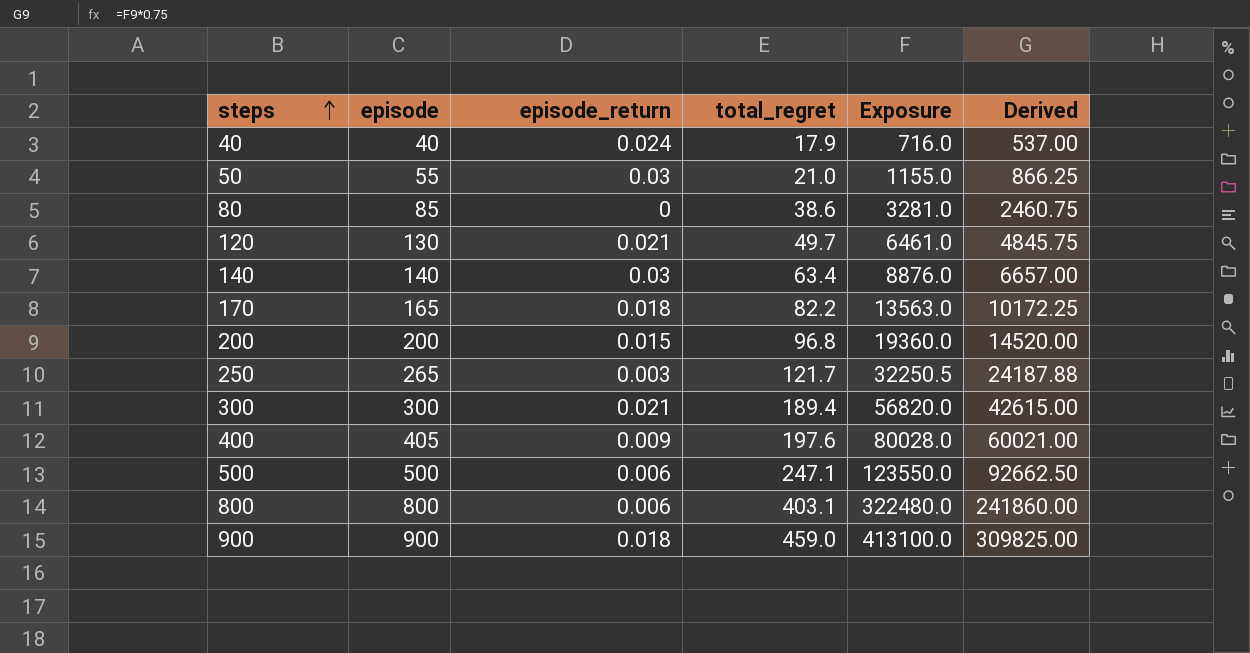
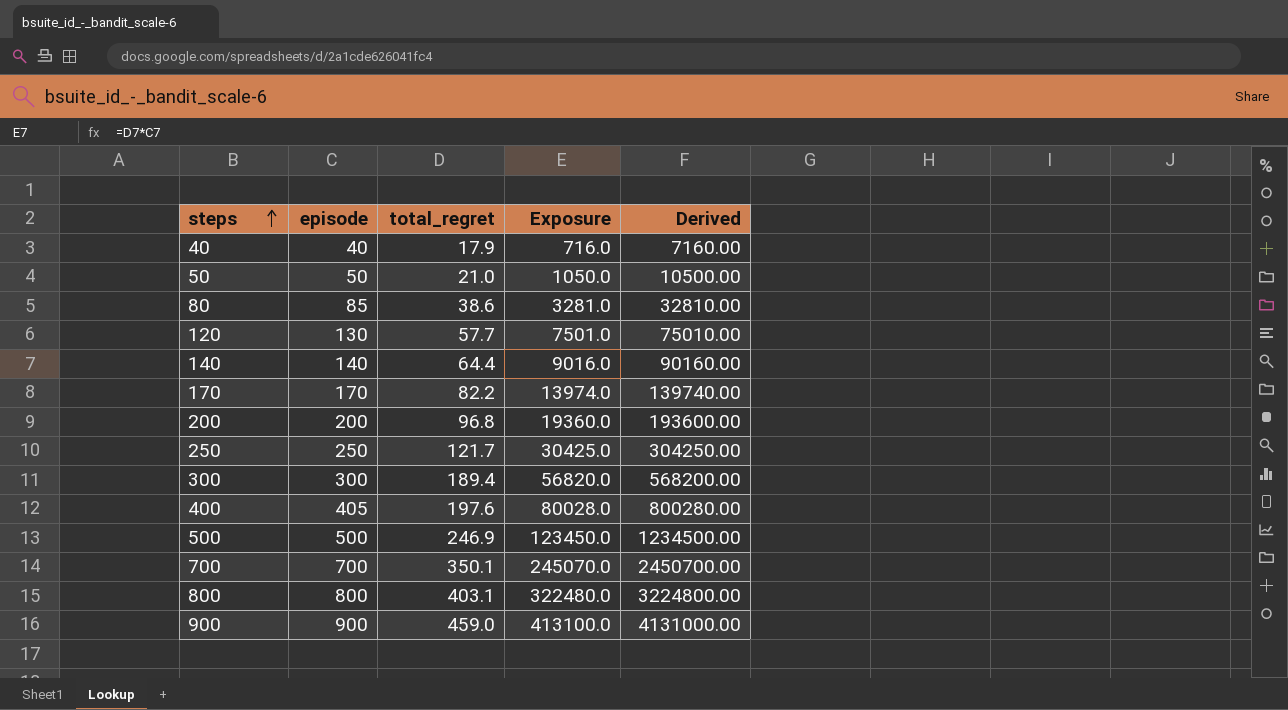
column episode_return | position: 3 -> none
column Derived | formula: [Exposure] * 0.75 -> [Exposure] * 10
50 | episode: 55 -> 50
50 | Exposure: 1155.0 -> 1050.0
120 | total_regret: 49.7 -> 57.7
120 | Exposure: 6461.0 -> 7501.0
140 | total_regret: 63.4 -> 64.4
140 | Exposure: 8876.0 -> 9016.0
170 | episode: 165 -> 170
170 | Exposure: 13563.0 -> 13974.0
250 | episode: 265 -> 250
250 | Exposure: 32250.5 -> 30425.0
500 | total_regret: 247.1 -> 246.9
500 | Exposure: 123550.0 -> 123450.0
row 700: none -> 700 | 350.1 | 245070.0 | 2450700.00

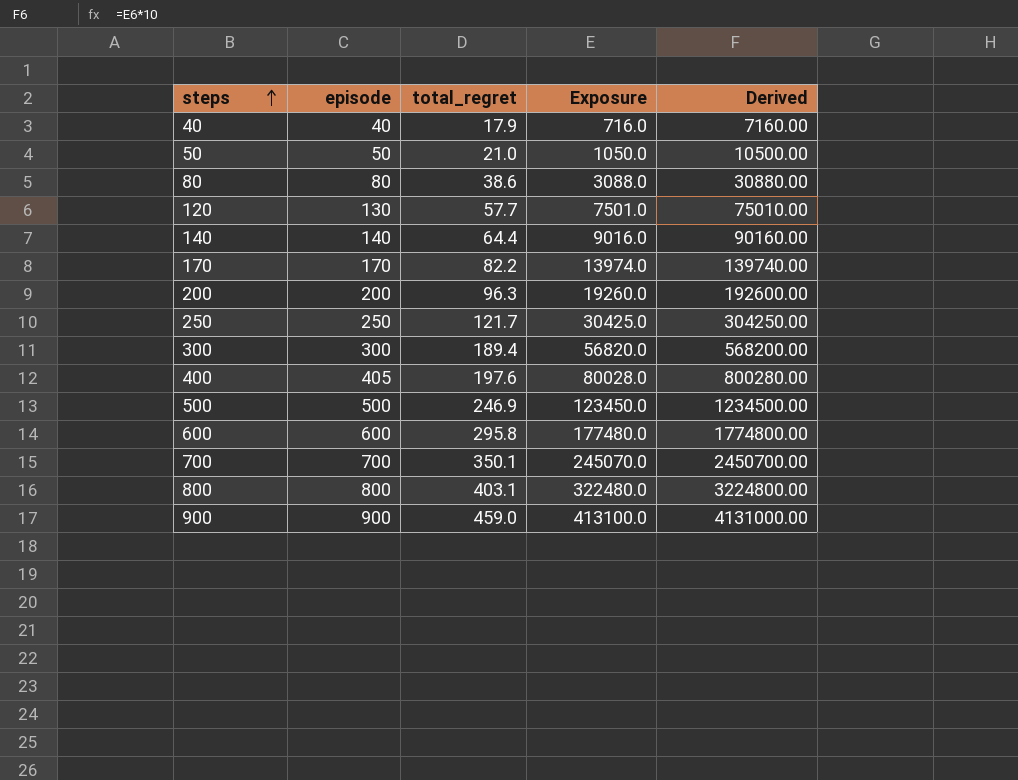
80 | episode: 85 -> 80
80 | Exposure: 3281.0 -> 3088.0
80 | Derived: 32810.00 -> 30880.00
200 | total_regret: 96.8 -> 96.3
200 | Exposure: 19360.0 -> 19260.0
200 | Derived: 193600.00 -> 192600.00
row 600: none -> 600 | 295.8 | 177480.0 | 1774800.00

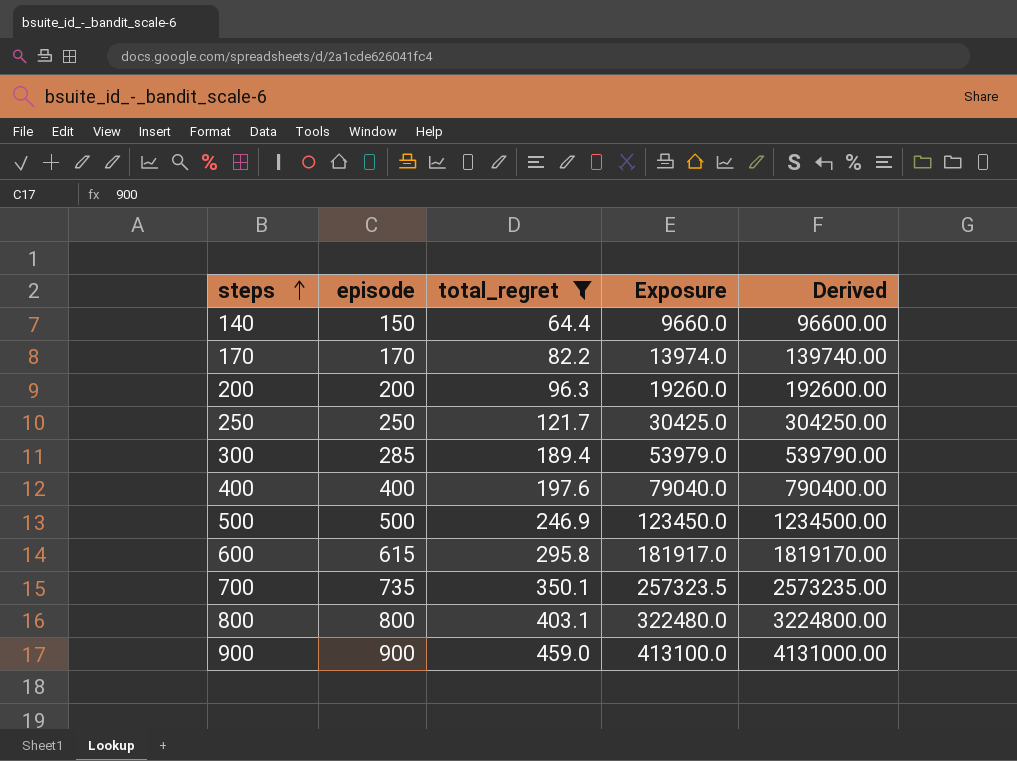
filter: none -> total_regret >= 64.4
140 | episode: 140 -> 150
140 | Exposure: 9016.0 -> 9660.0
140 | Derived: 90160.00 -> 96600.00
300 | episode: 300 -> 285
300 | Exposure: 56820.0 -> 53979.0
300 | Derived: 568200.00 -> 539790.00
400 | episode: 405 -> 400
400 | Exposure: 80028.0 -> 79040.0
400 | Derived: 800280.00 -> 790400.00
600 | episode: 600 -> 615
600 | Exposure: 177480.0 -> 181917.0
600 | Derived: 1774800.00 -> 1819170.00
700 | episode: 700 -> 735
700 | Exposure: 245070.0 -> 257323.5
700 | Derived: 2450700.00 -> 2573235.00

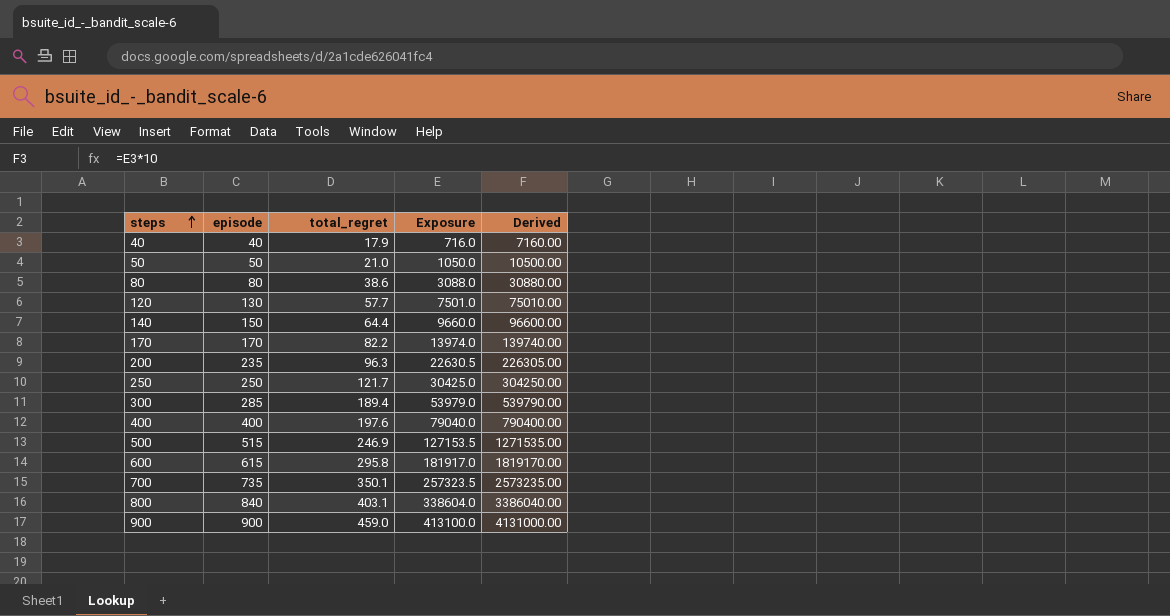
filter: total_regret >= 64.4 -> none
200 | episode: 200 -> 235
200 | Exposure: 19260.0 -> 22630.5
200 | Derived: 192600.00 -> 226305.00
500 | episode: 500 -> 515
500 | Exposure: 123450.0 -> 127153.5
500 | Derived: 1234500.00 -> 1271535.00
800 | episode: 800 -> 840
800 | Exposure: 322480.0 -> 338604.0
800 | Derived: 3224800.00 -> 3386040.00

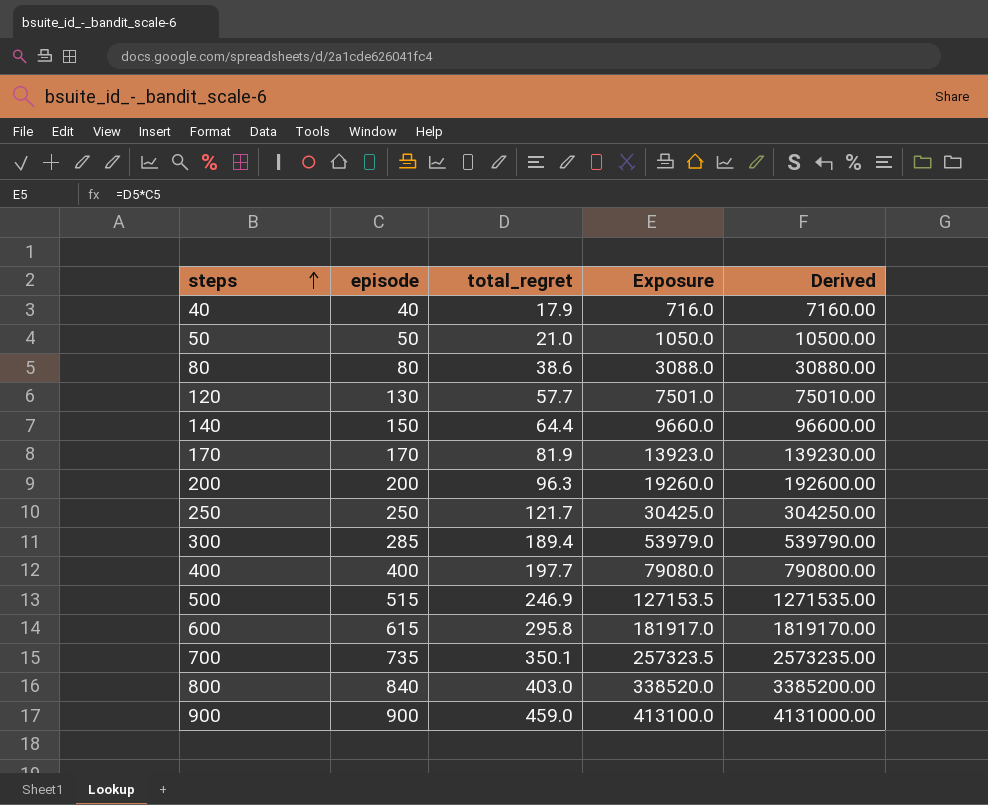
170 | total_regret: 82.2 -> 81.9
170 | Exposure: 13974.0 -> 13923.0
170 | Derived: 139740.00 -> 139230.00
200 | episode: 235 -> 200
200 | Exposure: 22630.5 -> 19260.0
200 | Derived: 226305.00 -> 192600.00
400 | total_regret: 197.6 -> 197.7
400 | Exposure: 79040.0 -> 79080.0
400 | Derived: 790400.00 -> 790800.00
800 | total_regret: 403.1 -> 403.0
800 | Exposure: 338604.0 -> 338520.0
800 | Derived: 3386040.00 -> 3385200.00

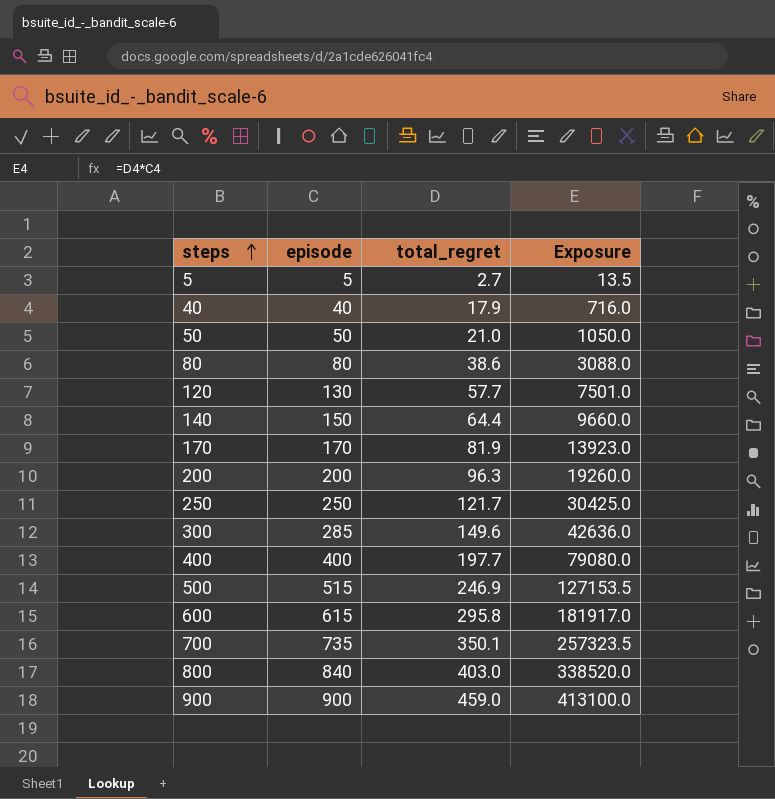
column Derived | formula: [Exposure] * 10 -> none
row 5: none -> 5 | 2.7 | 13.5
300 | total_regret: 189.4 -> 149.6
300 | Exposure: 53979.0 -> 42636.0

